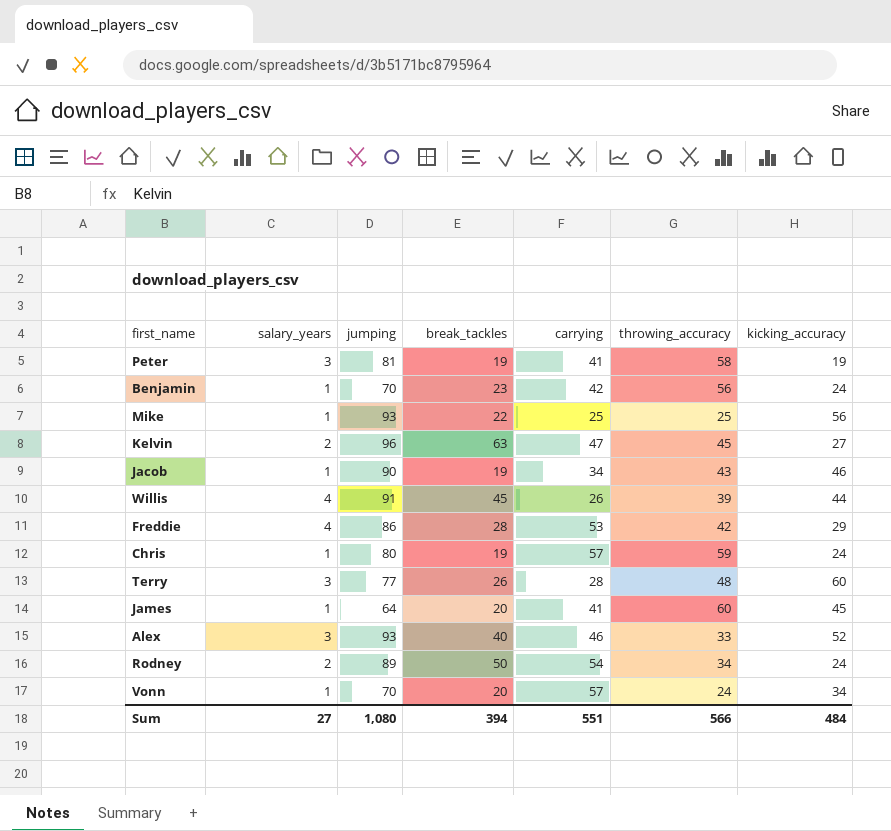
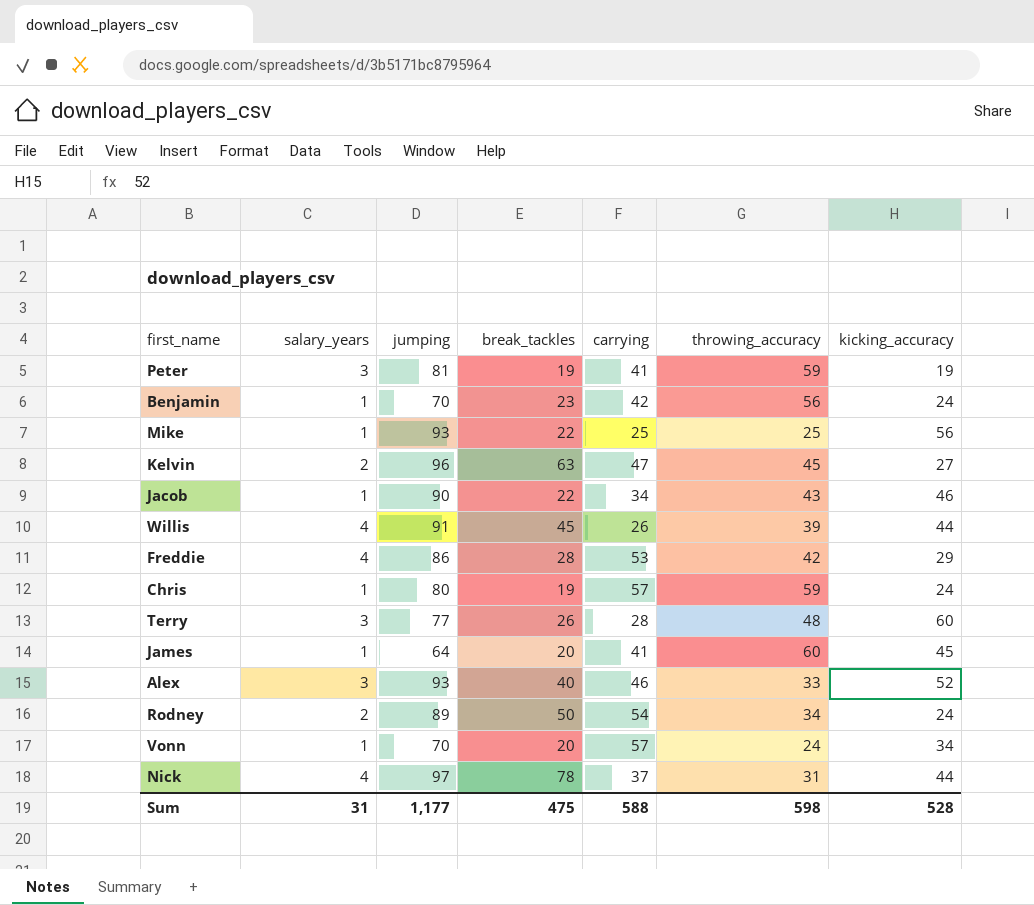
Peter | throwing_accuracy: 58 -> 59
Jacob | break_tackles: 19 -> 22
row Nick: none -> 4 | 97 | 78 | 37 | 31 | 44
Sum | salary_years: 27 -> 31
Sum | jumping: 1,080 -> 1,177
Sum | break_tackles: 394 -> 475
Sum | carrying: 551 -> 588
Sum | throwing_accuracy: 566 -> 598
Sum | kicking_accuracy: 484 -> 528

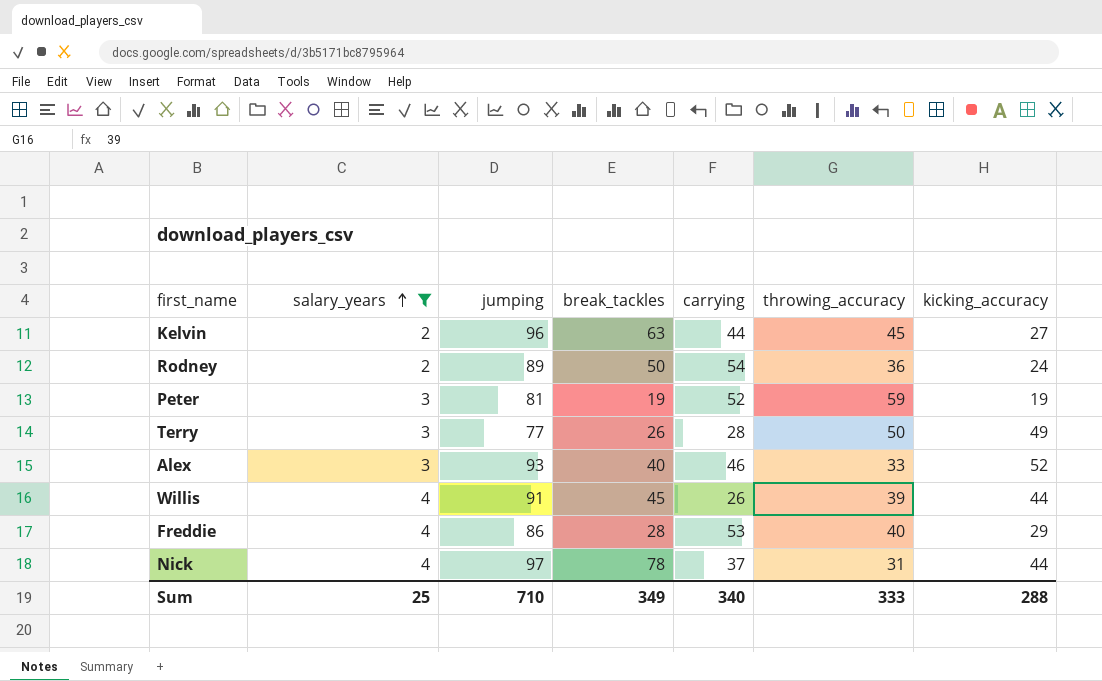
filter: none -> salary_years != 1
row order: none -> salary_years ascending
Kelvin | carrying: 47 -> 44
Rodney | throwing_accuracy: 34 -> 36
Peter | carrying: 41 -> 52
Terry | throwing_accuracy: 48 -> 50
Terry | kicking_accuracy: 60 -> 49
Freddie | throwing_accuracy: 42 -> 40
Sum | salary_years: 31 -> 25
Sum | jumping: 1,177 -> 710
Sum | break_tackles: 475 -> 349
Sum | carrying: 588 -> 340
Sum | throwing_accuracy: 598 -> 333
Sum | kicking_accuracy: 528 -> 288

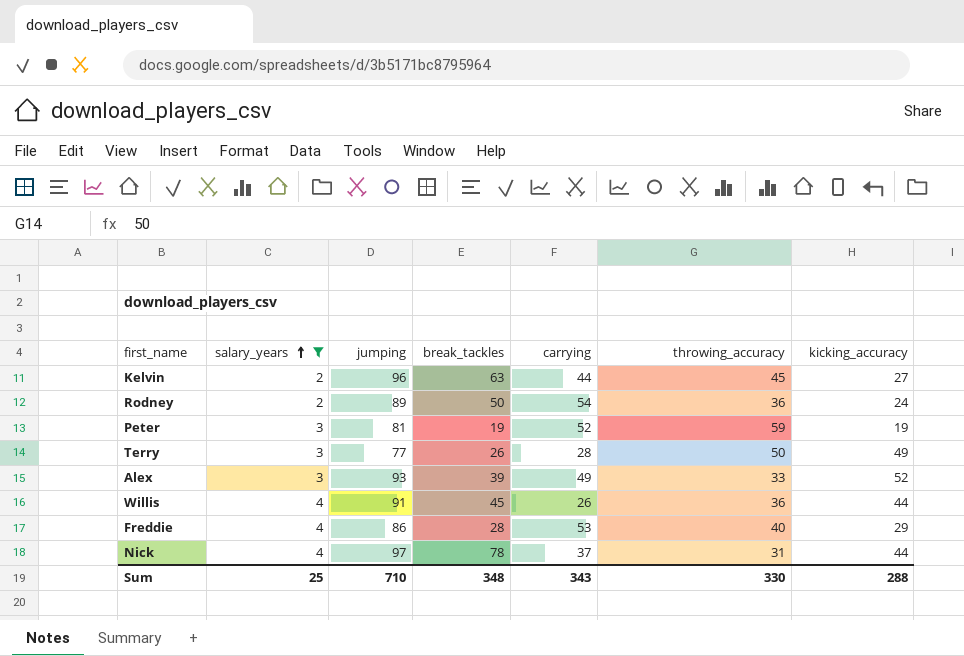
Alex | break_tackles: 40 -> 39
Alex | carrying: 46 -> 49
Willis | throwing_accuracy: 39 -> 36
Sum | break_tackles: 349 -> 348
Sum | carrying: 340 -> 343
Sum | throwing_accuracy: 333 -> 330

